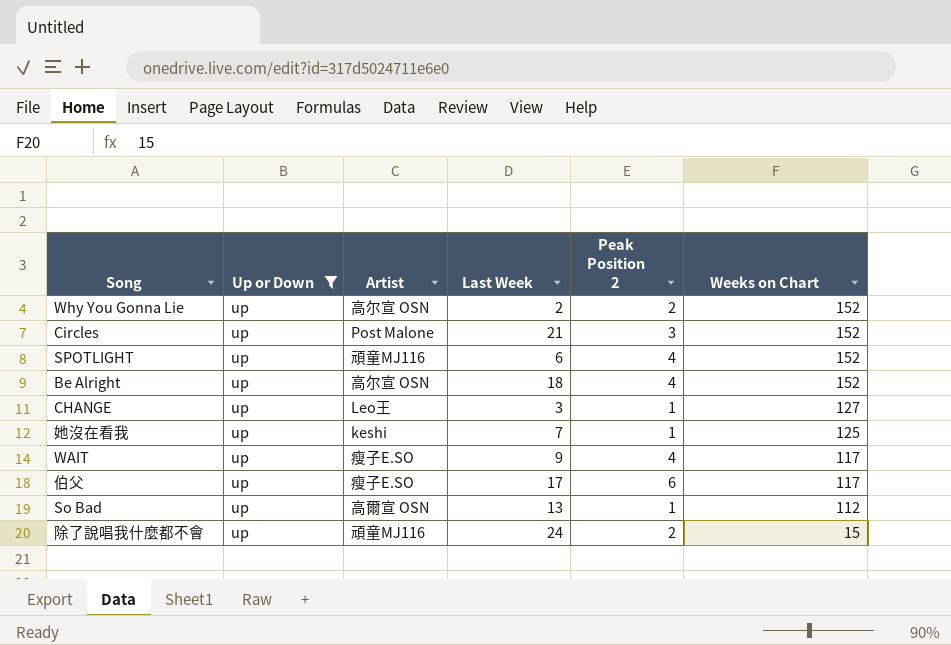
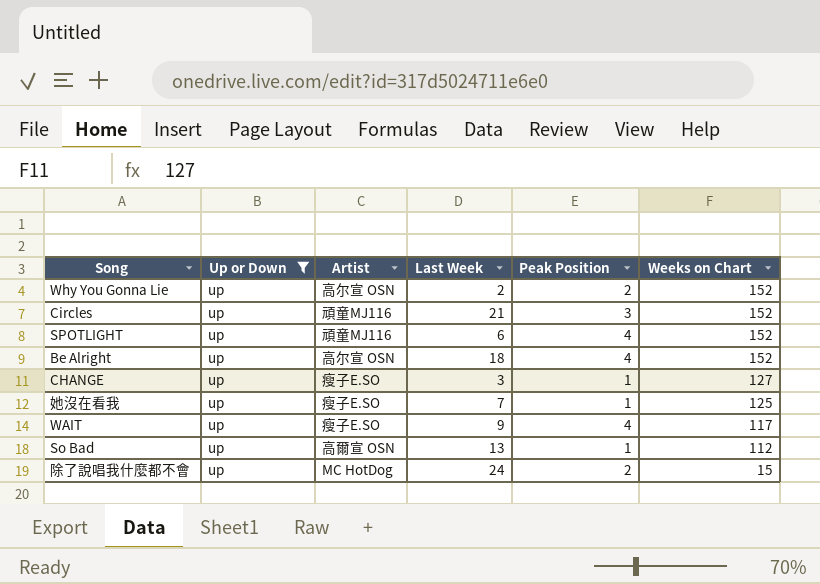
column name: Peak Position 2 -> Peak Position
row 伯父: up | 瘦子E.SO | 17 | 6 | 117 -> none
Circles | Artist: Post Malone -> 頑童MJ116
CHANGE | Artist: Leo王 -> 瘦子E.SO
她沒在看我 | Artist: keshi -> 瘦子E.SO
除了說唱我什麼都不會 | Artist: 頑童MJ116 -> MC HotDog

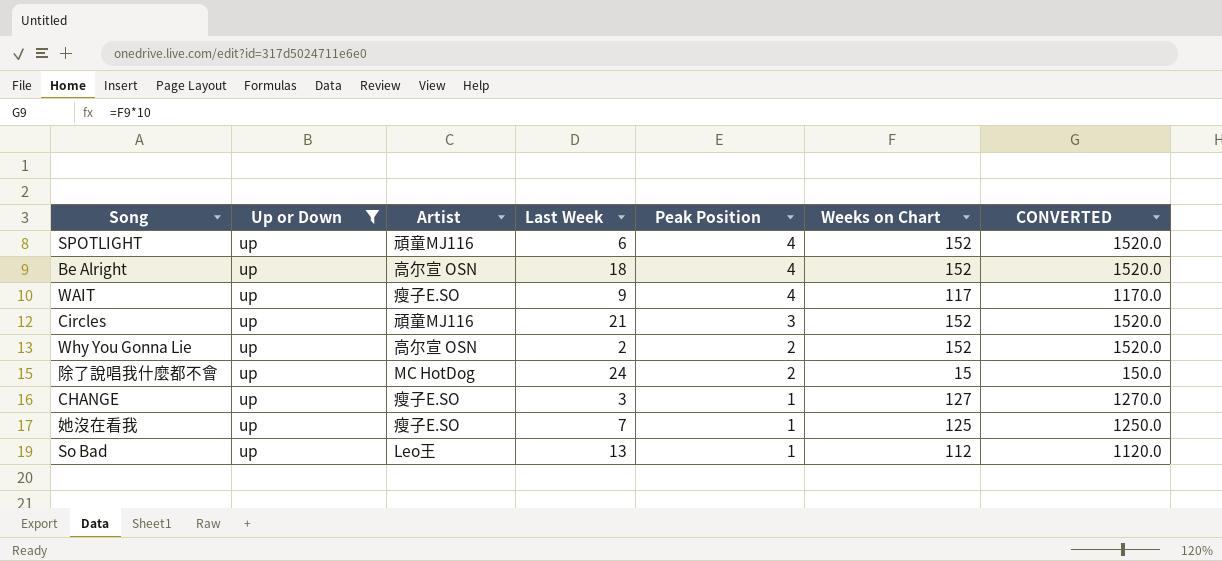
row order: Weeks on Chart descending -> Peak Position descending
column CONVERTED | formula: none -> [Weeks on Chart] * 10
So Bad | Artist: 高爾宣 OSN -> Leo王

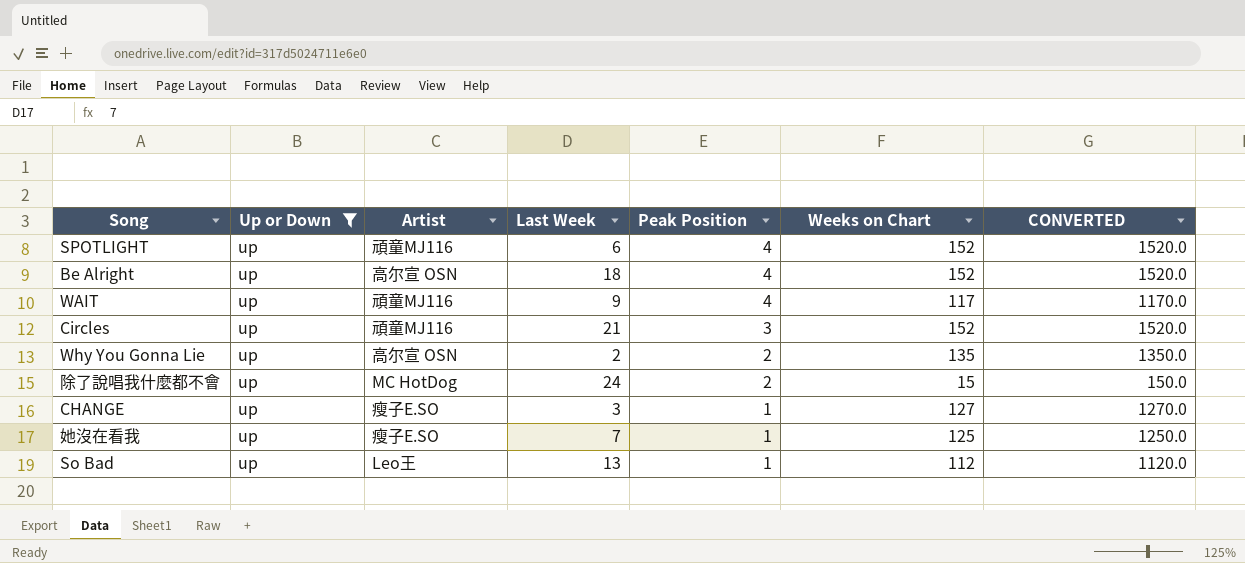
WAIT | Artist: 瘦子E.SO -> 頑童MJ116
Why You Gonna Lie | Weeks on Chart: 152 -> 135
Why You Gonna Lie | CONVERTED: 1520.0 -> 1350.0

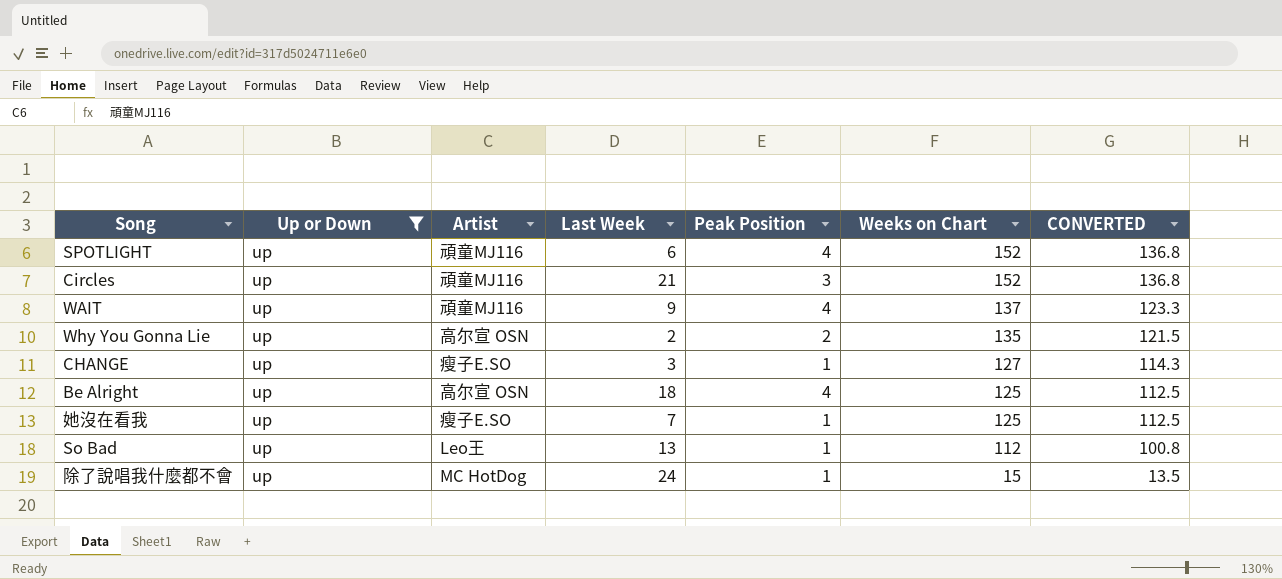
row order: Peak Position descending -> Weeks on Chart descending
column CONVERTED | formula: [Weeks on Chart] * 10 -> [Weeks on Chart] * 0.9
WAIT | Weeks on Chart: 117 -> 137
Be Alright | Weeks on Chart: 152 -> 125
除了說唱我什麼都不會 | Peak Position: 2 -> 1

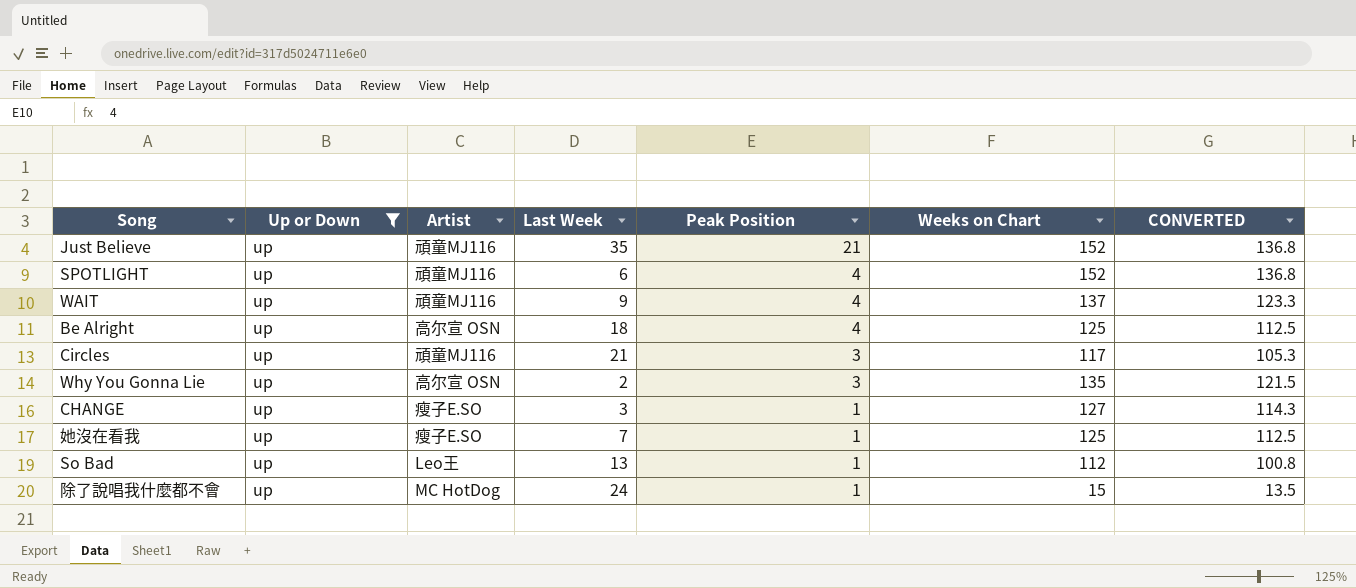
row order: Weeks on Chart descending -> Peak Position descending
row Just Believe: none -> up | 頑童MJ116 | 35 | 21 | 152 | 136.8
Circles | Weeks on Chart: 152 -> 117
Circles | CONVERTED: 136.8 -> 105.3
Why You Gonna Lie | Peak Position: 2 -> 3

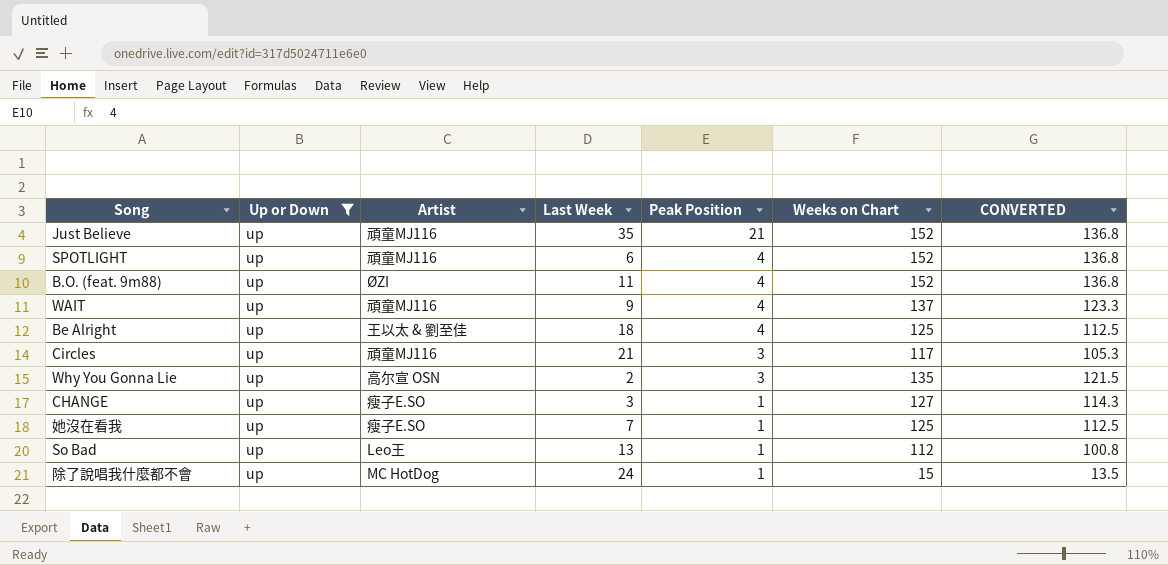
row B.O. (feat. 9m88): none -> up | ØZI | 11 | 4 | 152 | 136.8
Be Alright | Artist: 高尔宣 OSN -> 王以太 & 劉至佳

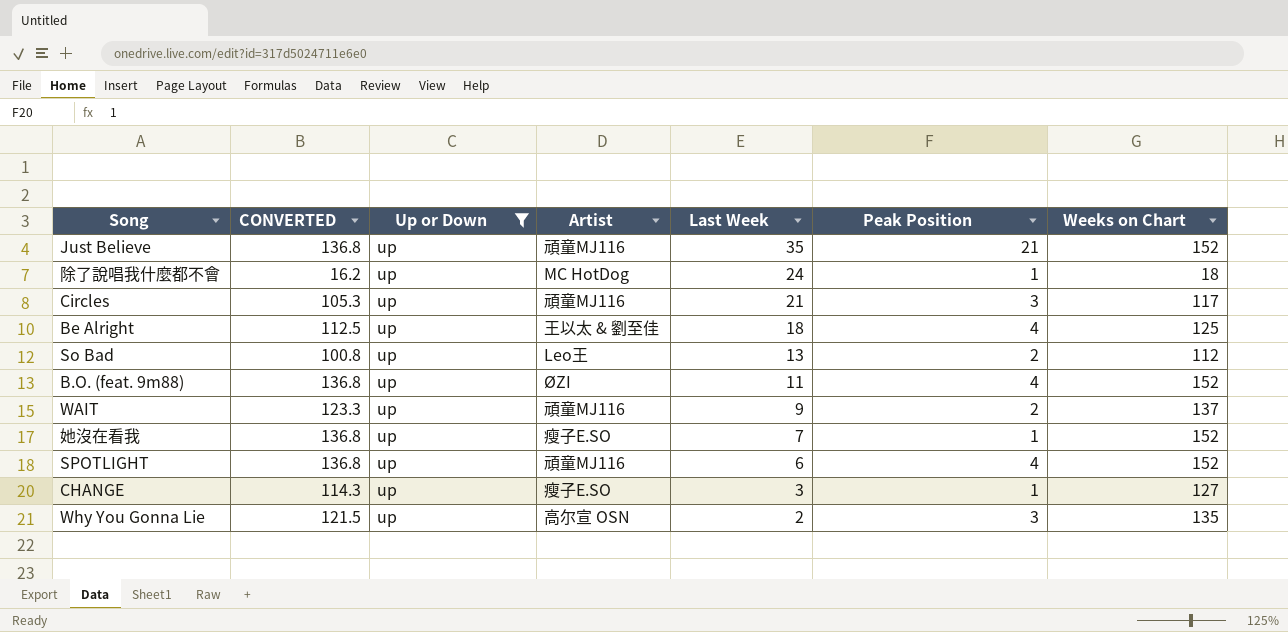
row order: Peak Position descending -> Last Week descending
column CONVERTED | position: 7 -> 2
除了說唱我什麼都不會 | CONVERTED: 13.5 -> 16.2
除了說唱我什麼都不會 | Weeks on Chart: 15 -> 18
So Bad | Peak Position: 1 -> 2
WAIT | Peak Position: 4 -> 2
她沒在看我 | CONVERTED: 112.5 -> 136.8
她沒在看我 | Weeks on Chart: 125 -> 152

